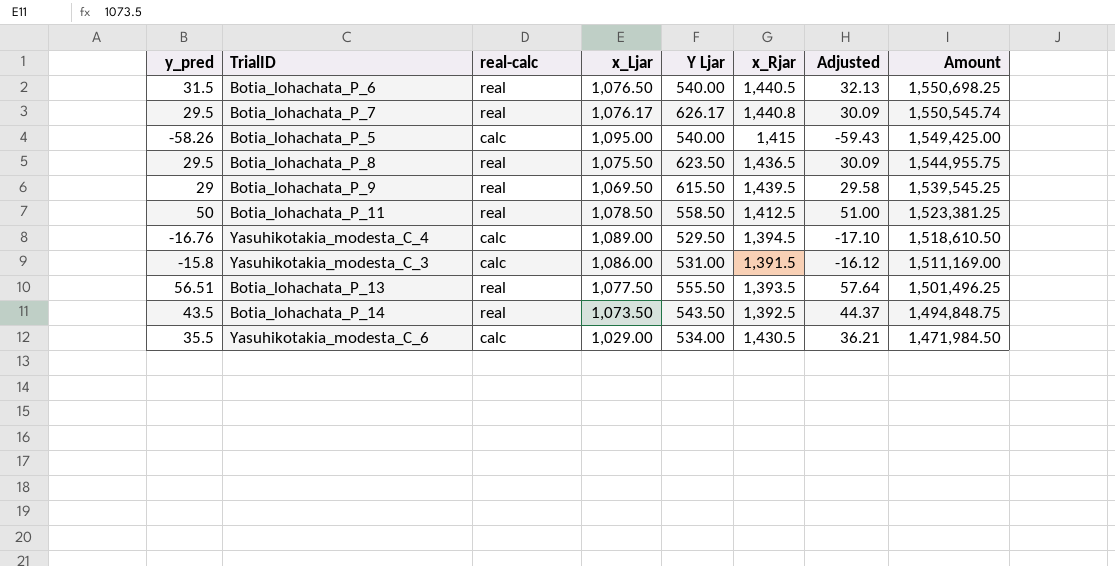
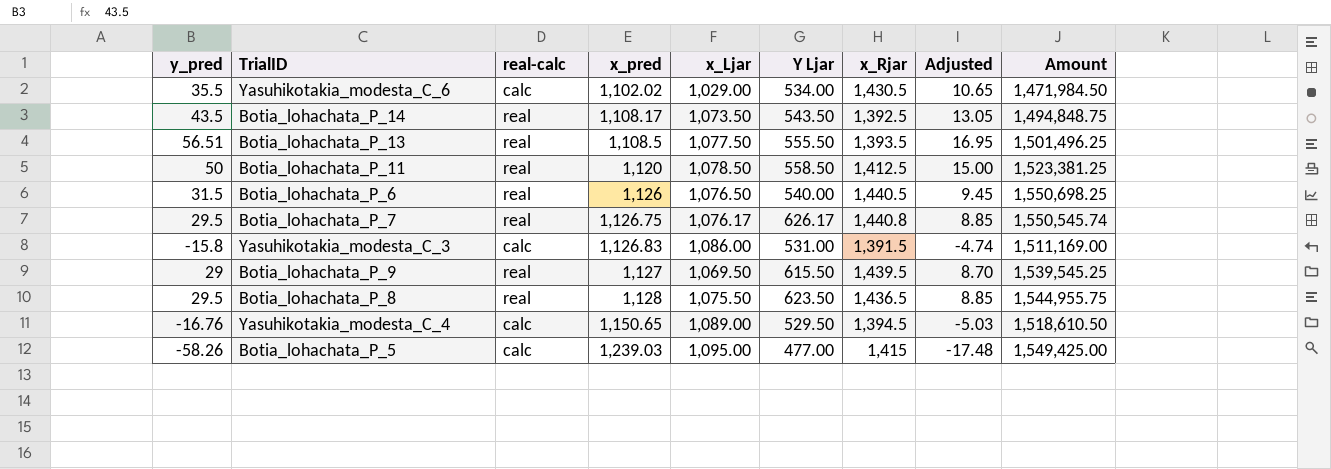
row order: Amount descending -> x_pred ascending
column x_pred | position: none -> 4
column Adjusted | formula: [y_pred] * 1.02 -> [y_pred] * 0.3
Botia_lohachata_P_5 | Y Ljar: 540.00 -> 477.00

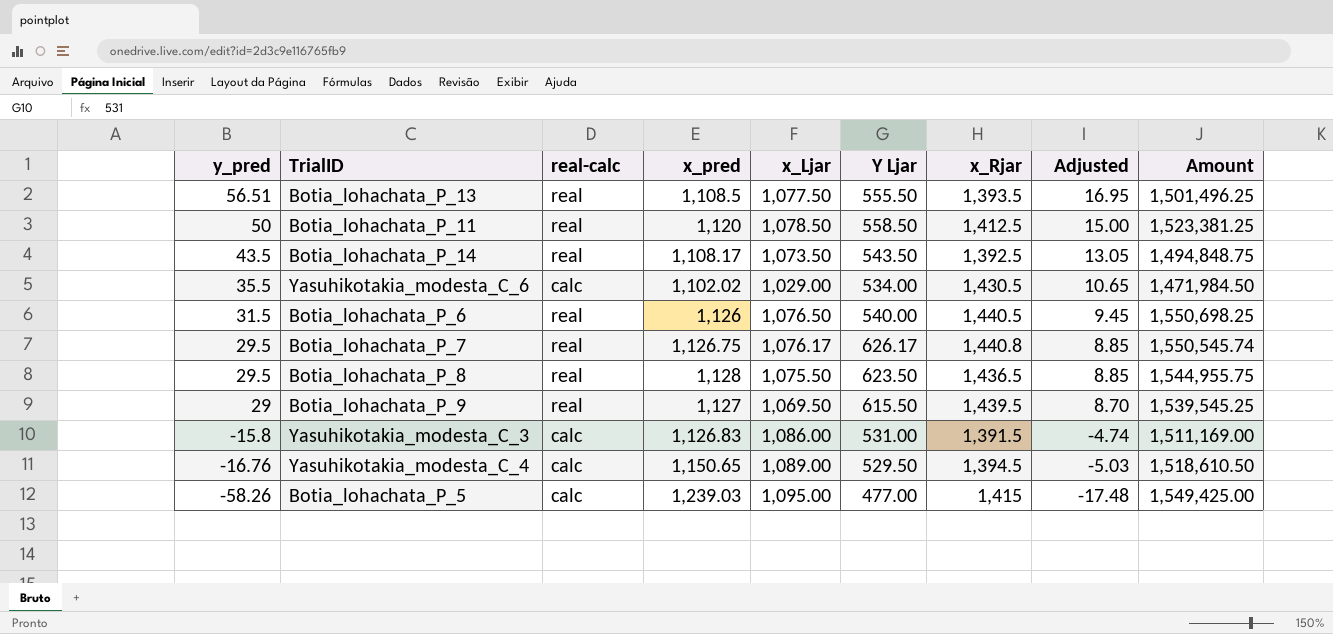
row order: x_pred ascending -> y_pred descending

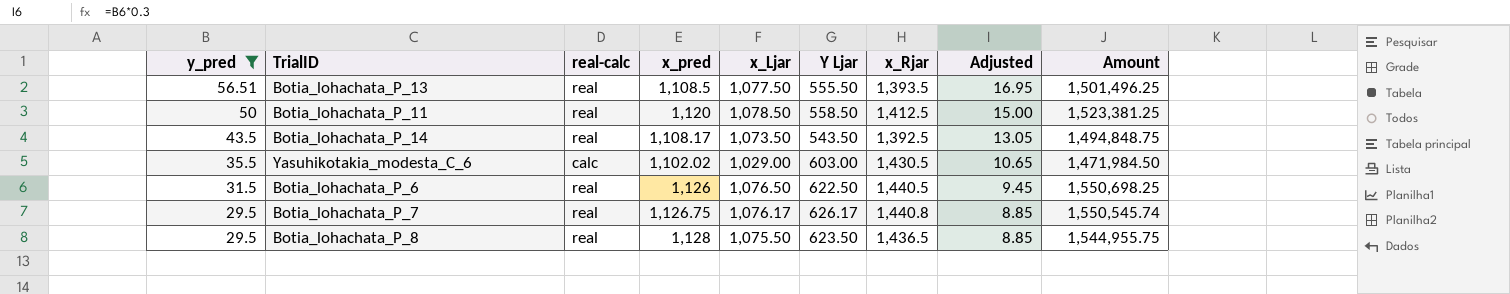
filter: none -> y_pred >= 29.5
Yasuhikotakia_modesta_C_6 | Y Ljar: 534.00 -> 603.00
Botia_lohachata_P_6 | Y Ljar: 540.00 -> 622.50

